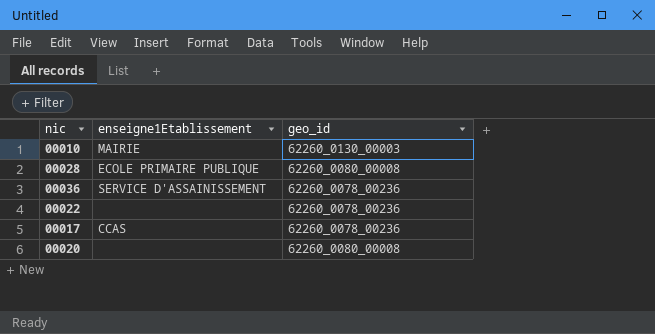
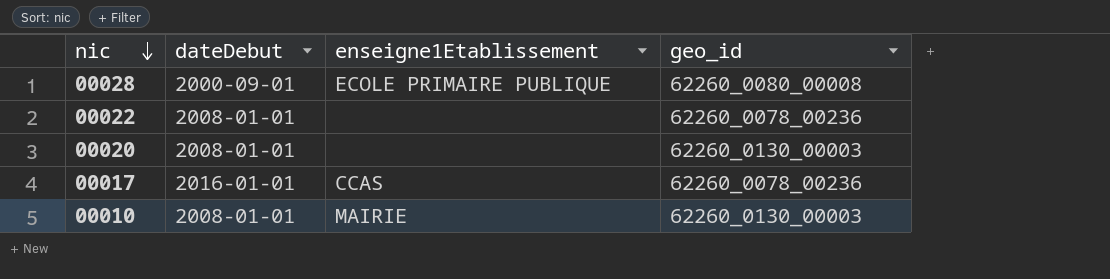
row order: none -> nic descending
column dateDebut | position: none -> 2
row 00036: SERVICE D'ASSAINISSEMENT | 62260_0078_00236 -> none
00020 | geo_id: 62260_0080_00008 -> 62260_0130_00003

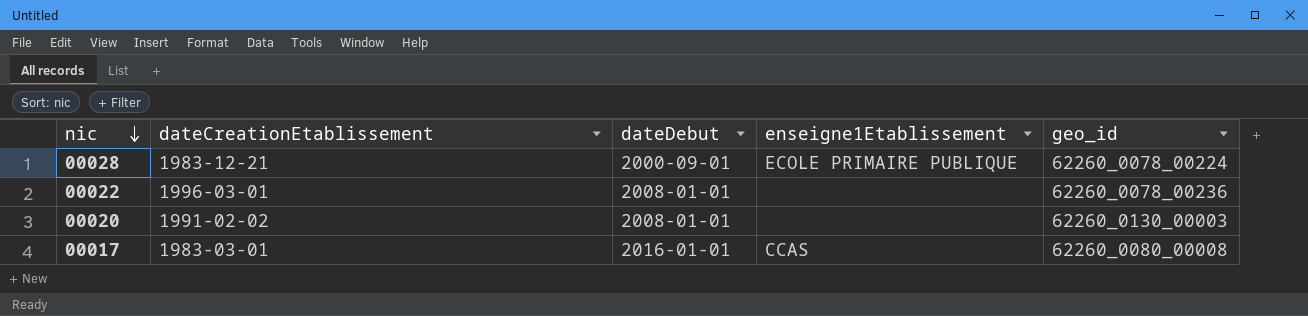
column dateCreationEtablissement | position: none -> 2
row 00010: 2008-01-01 | MAIRIE | 62260_0130_00003 -> none
00028 | geo_id: 62260_0080_00008 -> 62260_0078_00224
00017 | geo_id: 62260_0078_00236 -> 62260_0080_00008

